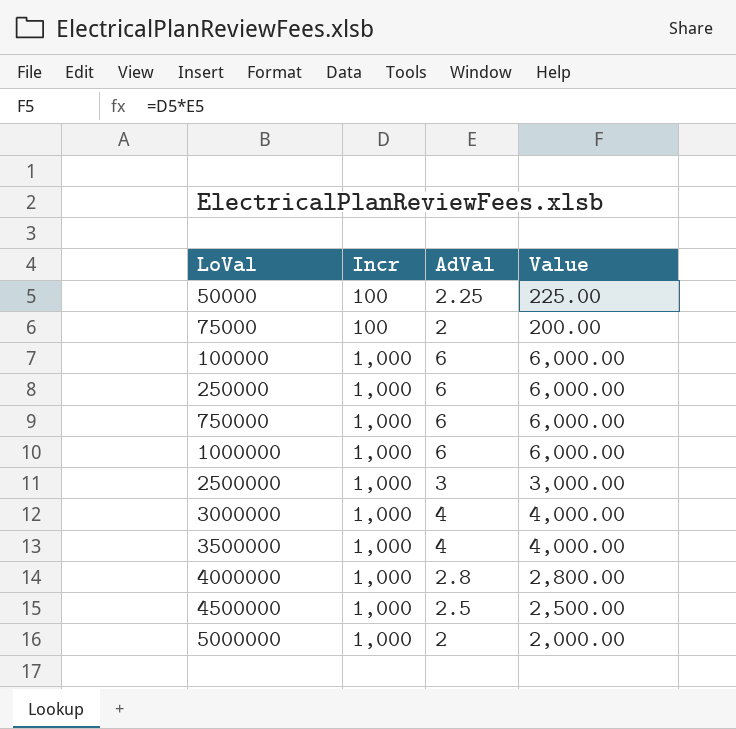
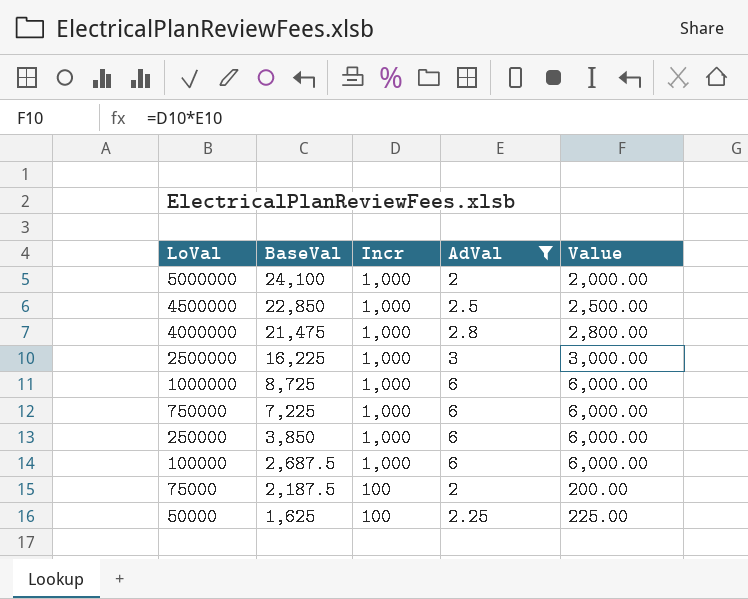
filter: none -> AdVal != 4
row order: LoVal ascending -> LoVal descending
column BaseVal | position: none -> 2

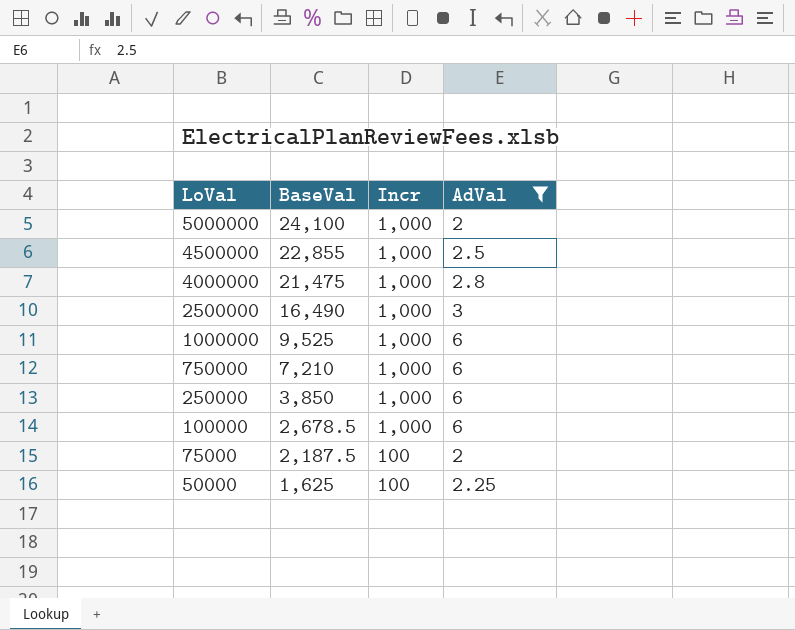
column Value | formula: [Incr] * [AdVal] -> none
4500000 | BaseVal: 22,850 -> 22,855
2500000 | BaseVal: 16,225 -> 16,490
1000000 | BaseVal: 8,725 -> 9,525
750000 | BaseVal: 7,225 -> 7,210
100000 | BaseVal: 2,687.5 -> 2,678.5

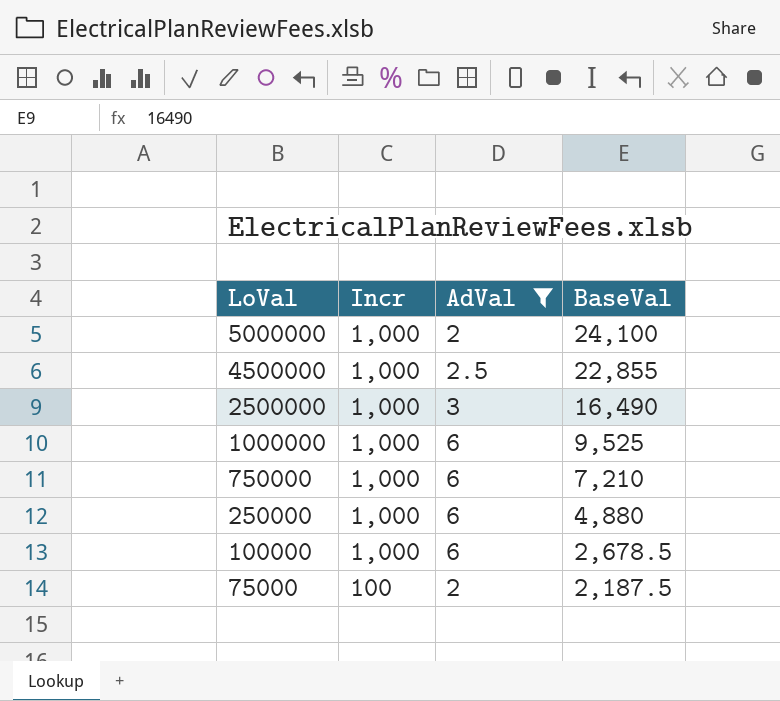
column BaseVal | position: 2 -> 4
row 4000000: 21,475 | 1,000 | 2.8 -> none
row 50000: 1,625 | 100 | 2.25 -> none
250000 | BaseVal: 3,850 -> 4,880

